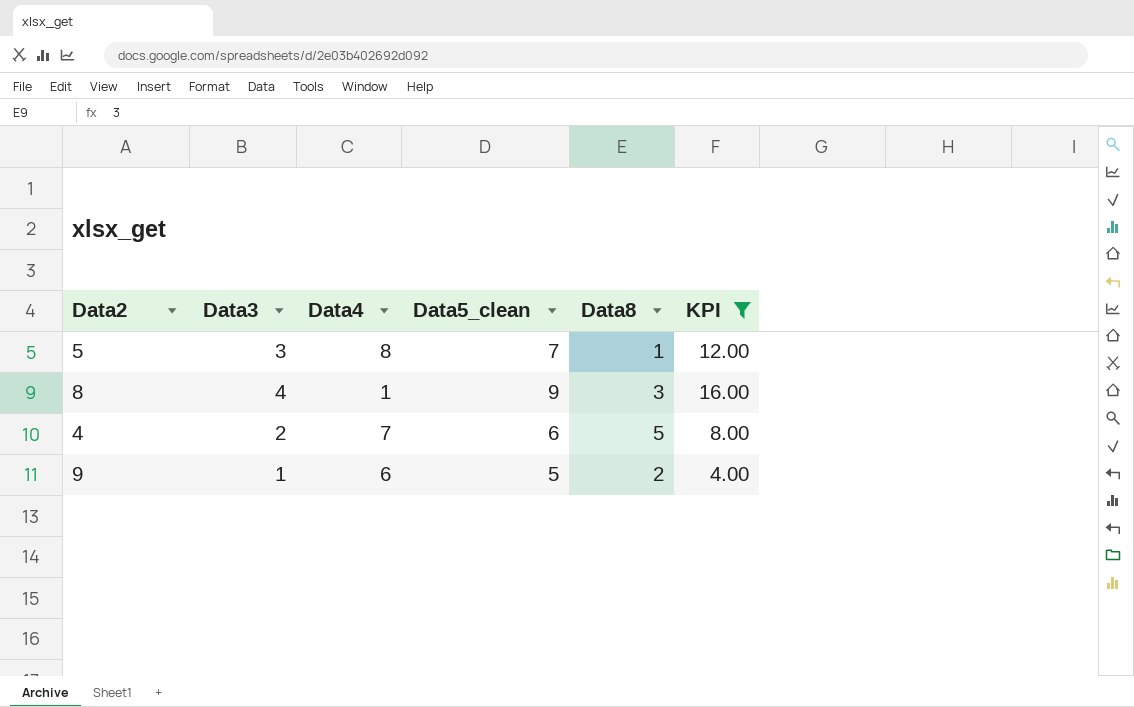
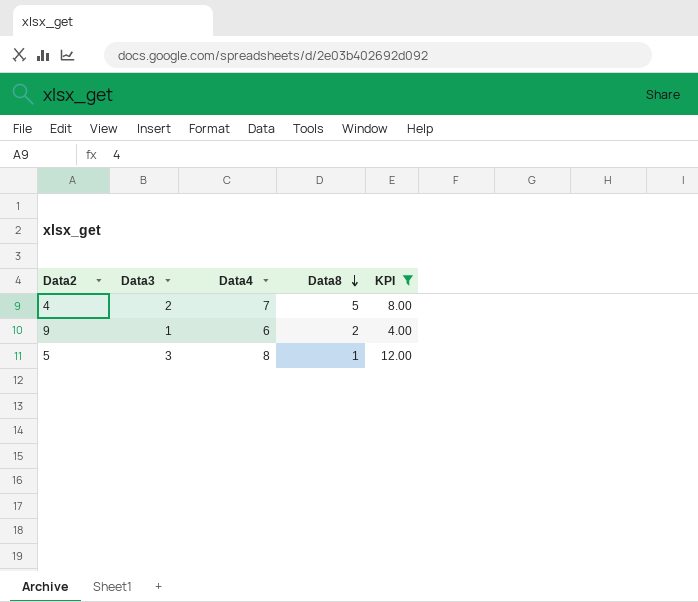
row order: none -> Data8 descending
column Data5_clean | position: 4 -> none
row 8: 4 | 1 | 9 | 3 | 16.00 -> none

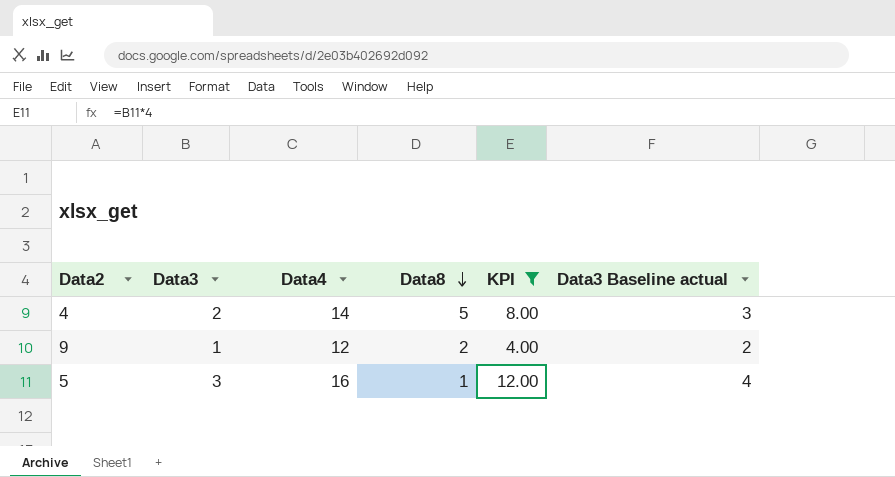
column Data3 Baseline actual | formula: none -> [Data3] + 1
4 | Data4: 7 -> 14
9 | Data4: 6 -> 12
5 | Data4: 8 -> 16

